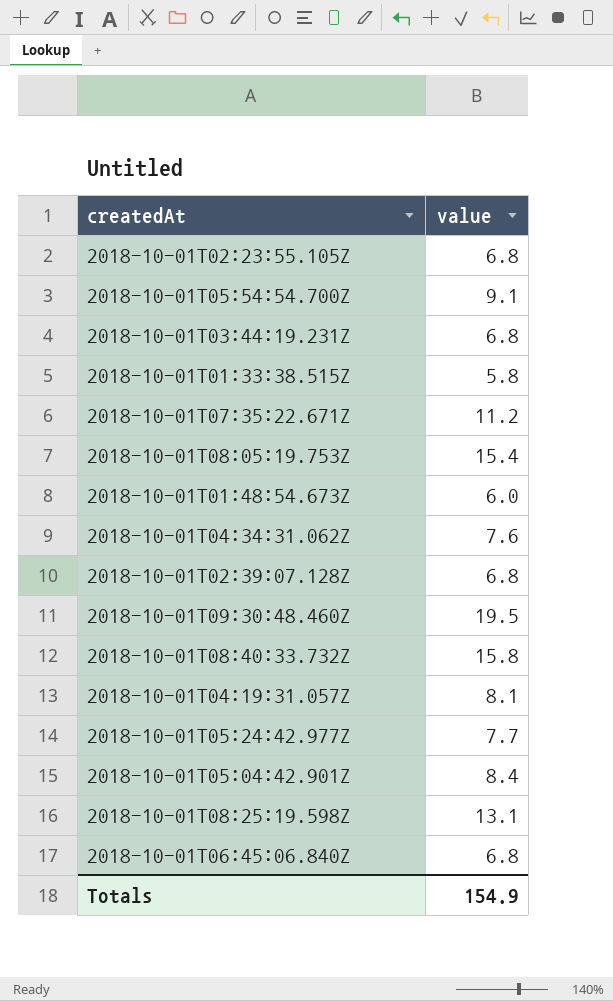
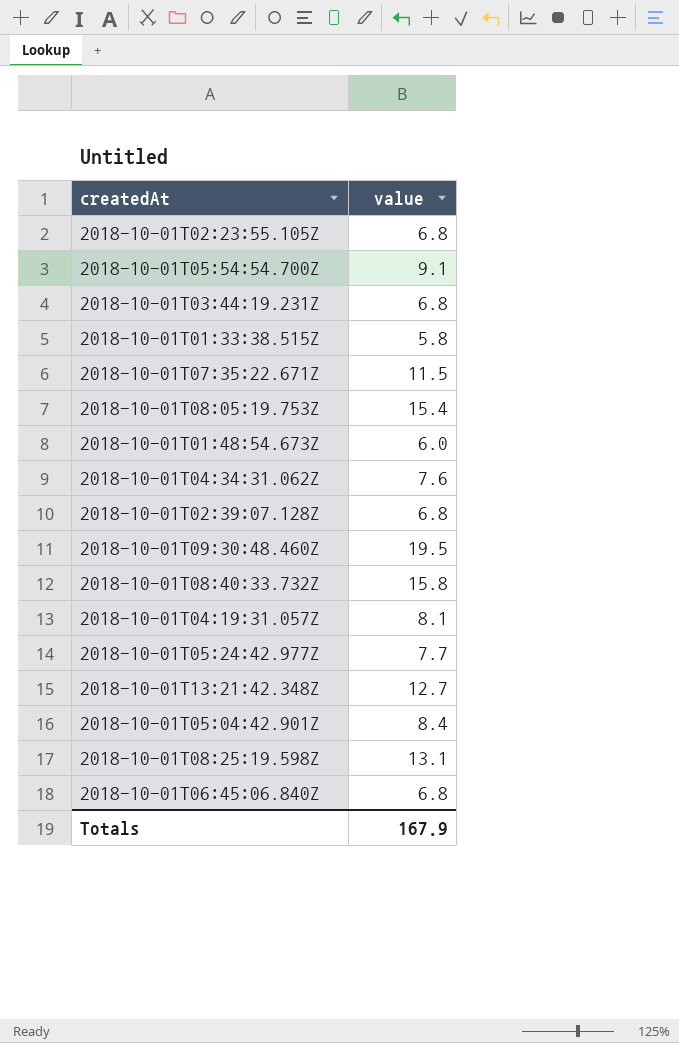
2018-10-01T07:35:22.671Z | value: 11.2 -> 11.5
row 2018-10-01T13:21:42.348Z: none -> 12.7
Totals | value: 154.9 -> 167.9

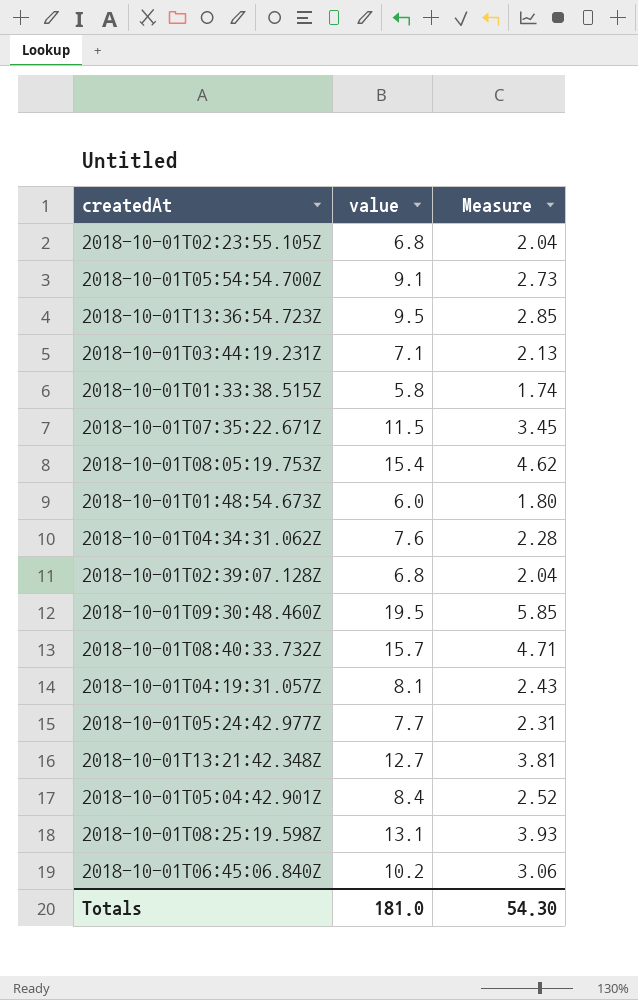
column Measure | formula: none -> [value] * 0.3
row 2018-10-01T13:36:54.723Z: none -> 9.5 | 2.85
2018-10-01T03:44:19.231Z | value: 6.8 -> 7.1
2018-10-01T08:40:33.732Z | value: 15.8 -> 15.7
2018-10-01T06:45:06.840Z | value: 6.8 -> 10.2
Totals | value: 167.9 -> 181.0

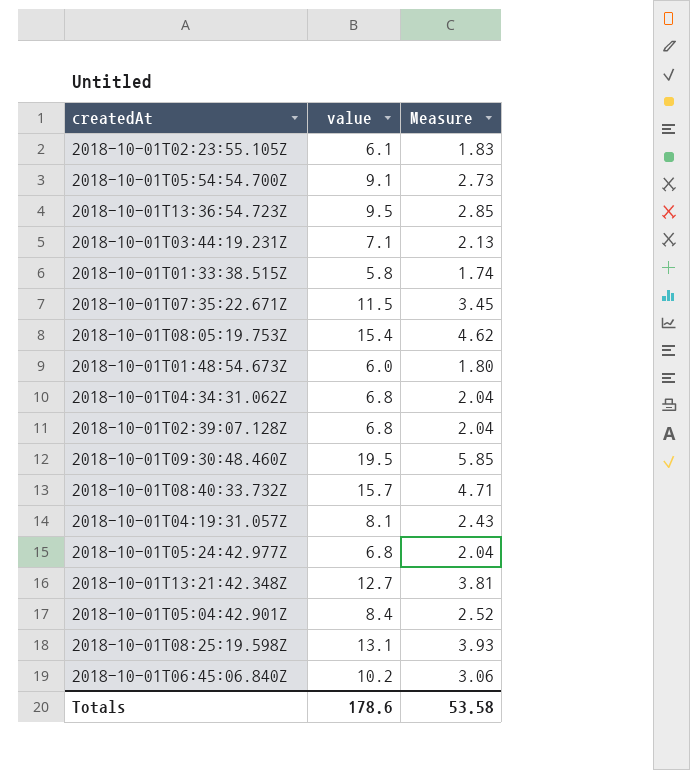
2018-10-01T02:23:55.105Z | value: 6.8 -> 6.1
2018-10-01T02:23:55.105Z | Measure: 2.04 -> 1.83
2018-10-01T04:34:31.062Z | value: 7.6 -> 6.8
2018-10-01T04:34:31.062Z | Measure: 2.28 -> 2.04
2018-10-01T05:24:42.977Z | value: 7.7 -> 6.8
2018-10-01T05:24:42.977Z | Measure: 2.31 -> 2.04
Totals | value: 181.0 -> 178.6
Totals | Measure: 54.30 -> 53.58

